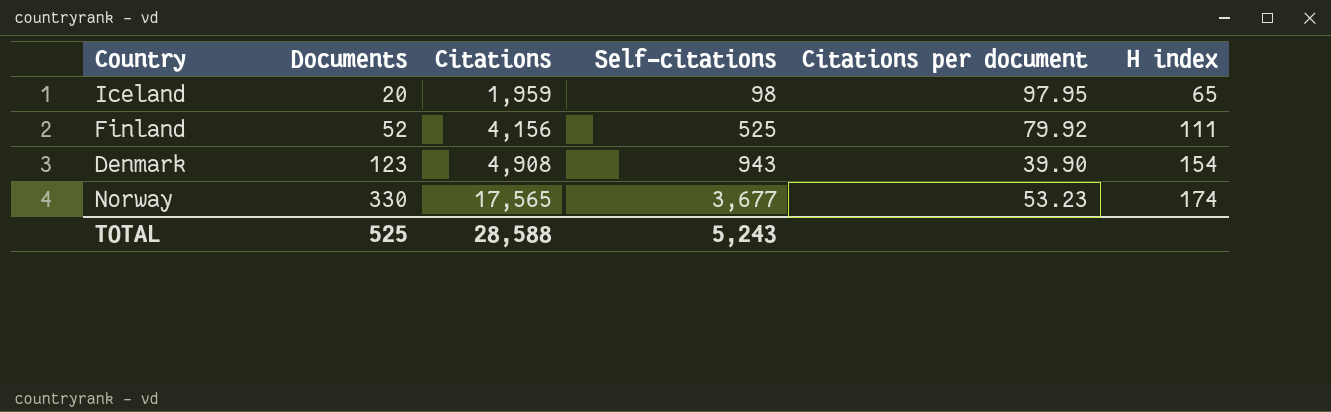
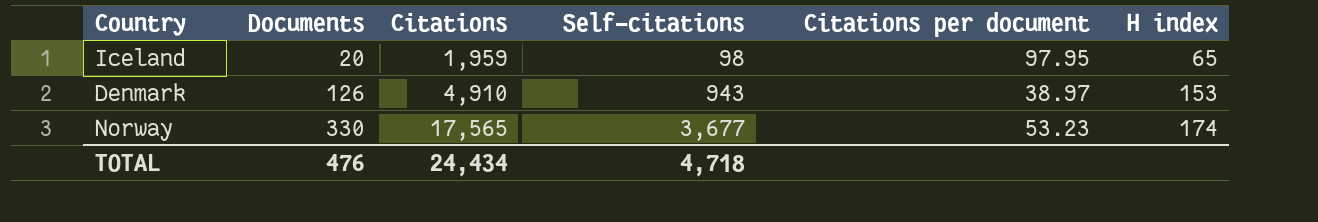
row Finland: 52 | 4,156 | 525 | 79.92 | 111 -> none
Denmark | Documents: 123 -> 126
Denmark | Citations: 4,908 -> 4,910
Denmark | Citations per document: 39.90 -> 38.97
Denmark | H index: 154 -> 153
TOTAL | Documents: 525 -> 476
TOTAL | Citations: 28,588 -> 24,434
TOTAL | Self-citations: 5,243 -> 4,718

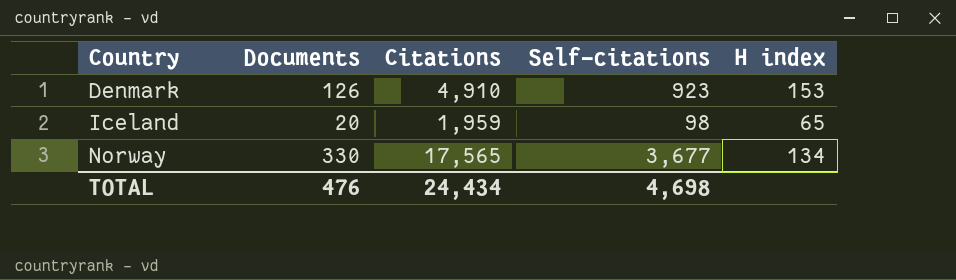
row order: Documents ascending -> Country ascending
column Citations per document | formula: [Citations] / [Documents] -> none
Denmark | Self-citations: 943 -> 923
Norway | H index: 174 -> 134
TOTAL | Self-citations: 4,718 -> 4,698

